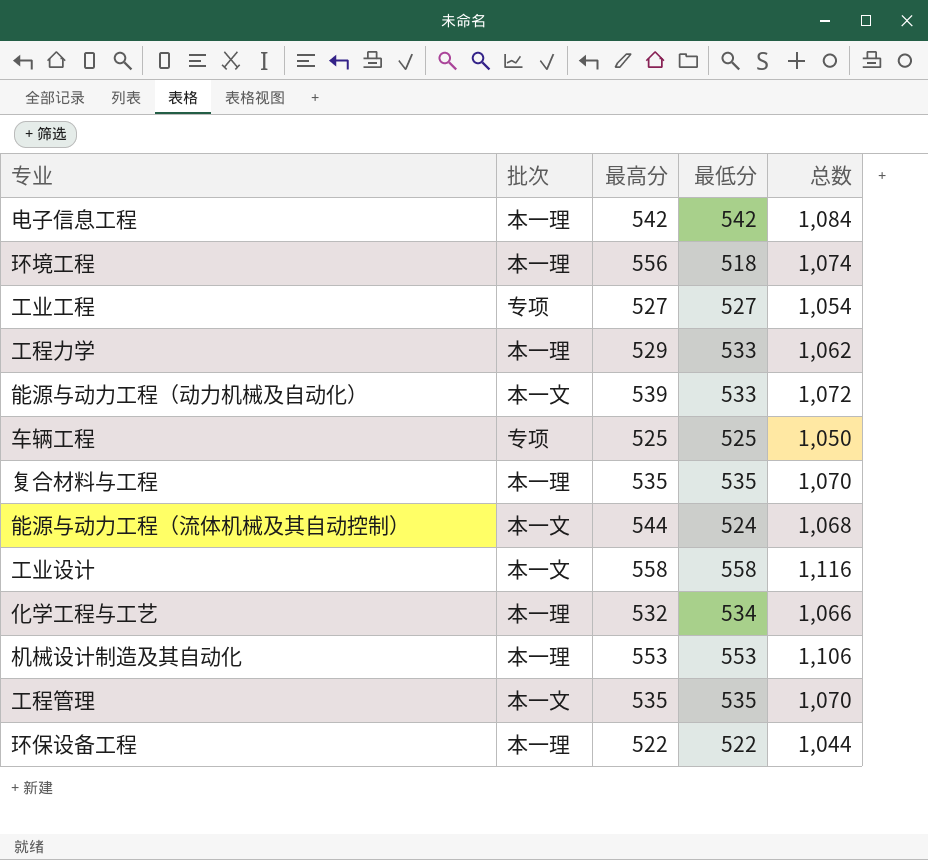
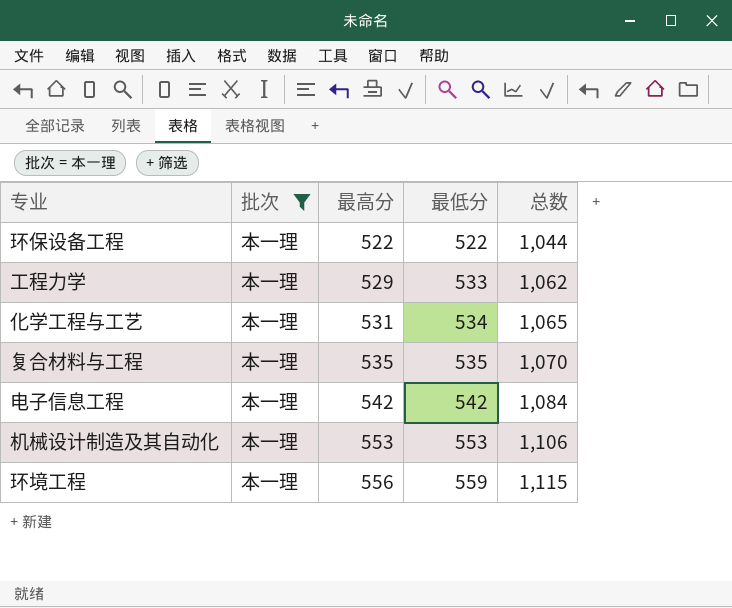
filter: none -> 批次 = 本一理
row order: none -> 最高分 ascending
化学工程与工艺 | 最高分: 532 -> 531
化学工程与工艺 | 总数: 1,066 -> 1,065
环境工程 | 最低分: 518 -> 559
环境工程 | 总数: 1,074 -> 1,115

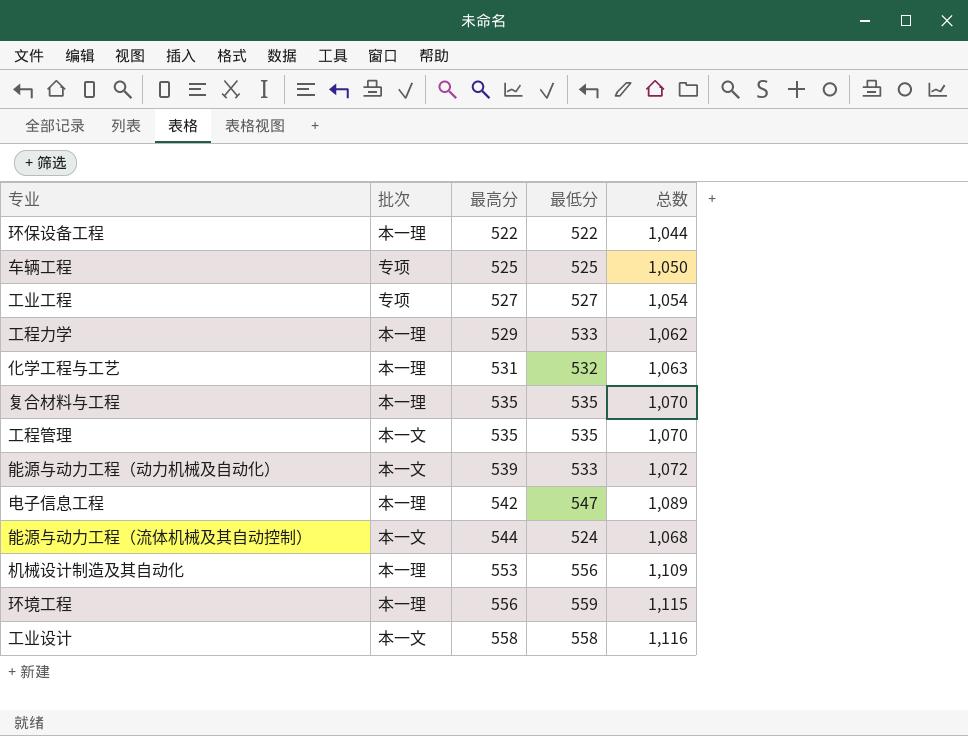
filter: 批次 = 本一理 -> none
化学工程与工艺 | 最低分: 534 -> 532
化学工程与工艺 | 总数: 1,065 -> 1,063
电子信息工程 | 最低分: 542 -> 547
电子信息工程 | 总数: 1,084 -> 1,089
机械设计制造及其自动化 | 最低分: 553 -> 556
机械设计制造及其自动化 | 总数: 1,106 -> 1,109

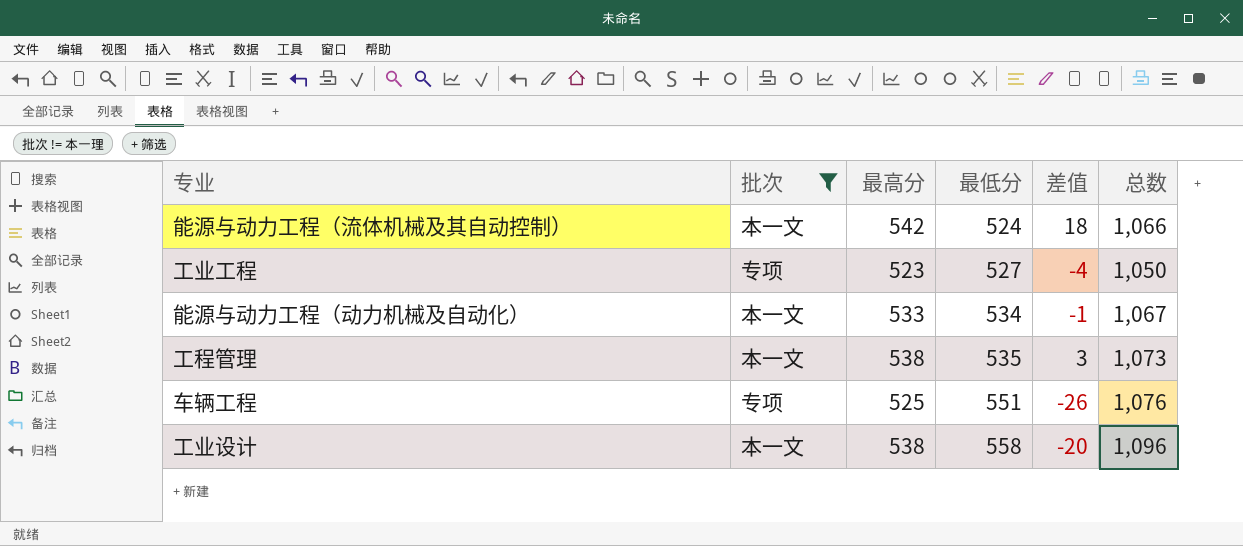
filter: none -> 批次 != 本一理
row order: 最高分 ascending -> 最低分 ascending
column 差值 | formula: none -> [最高分] - [最低分]
能源与动力工程（流体机械及其自动控制） | 最高分: 544 -> 542
能源与动力工程（流体机械及其自动控制） | 总数: 1,068 -> 1,066
工业工程 | 最高分: 527 -> 523
工业工程 | 总数: 1,054 -> 1,050
能源与动力工程（动力机械及自动化） | 最高分: 539 -> 533
能源与动力工程（动力机械及自动化） | 最低分: 533 -> 534
能源与动力工程（动力机械及自动化） | 总数: 1,072 -> 1,067
工程管理 | 最高分: 535 -> 538
工程管理 | 总数: 1,070 -> 1,073
车辆工程 | 最低分: 525 -> 551
车辆工程 | 总数: 1,050 -> 1,076
工业设计 | 最高分: 558 -> 538
工业设计 | 总数: 1,116 -> 1,096

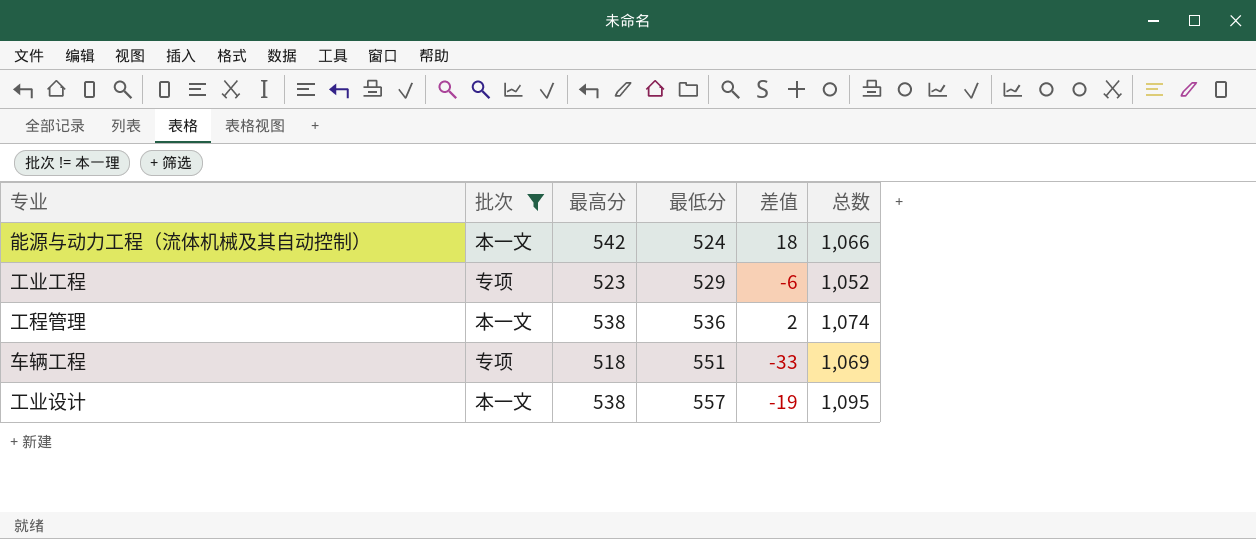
row 能源与动力工程（动力机械及自动化）: 本一文 | 533 | 534 | -1 | 1,067 -> none
工业工程 | 最低分: 527 -> 529
工业工程 | 差值: -4 -> -6
工业工程 | 总数: 1,050 -> 1,052
工程管理 | 最低分: 535 -> 536
工程管理 | 差值: 3 -> 2
工程管理 | 总数: 1,073 -> 1,074
车辆工程 | 最高分: 525 -> 518
车辆工程 | 差值: -26 -> -33
车辆工程 | 总数: 1,076 -> 1,069
工业设计 | 最低分: 558 -> 557
工业设计 | 差值: -20 -> -19
工业设计 | 总数: 1,096 -> 1,095

